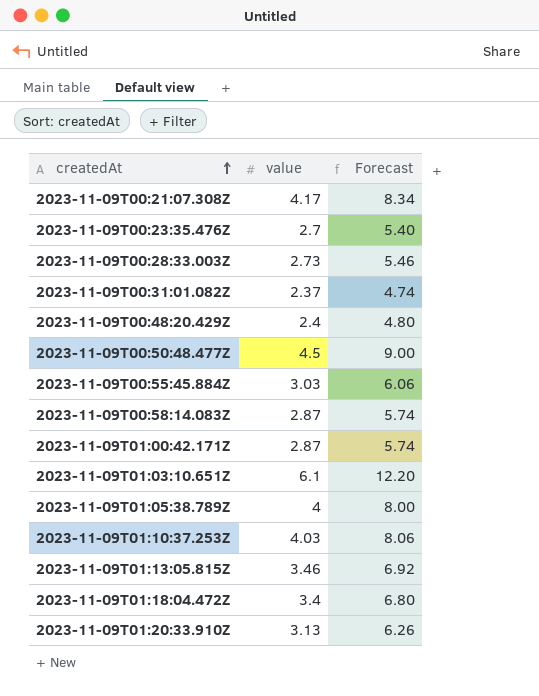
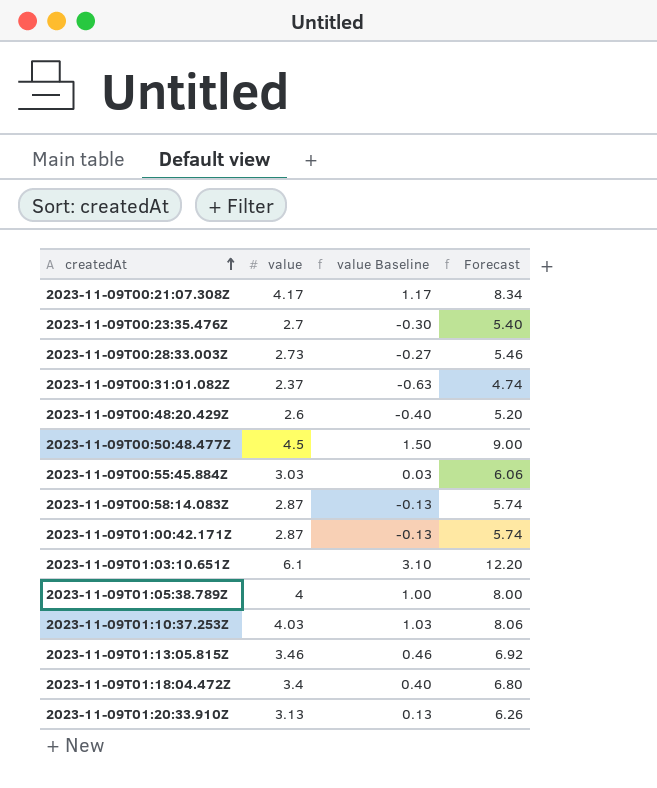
column value Baseline | formula: none -> [value] - 3
2023-11-09T00:48:20.429Z | value: 2.4 -> 2.6
2023-11-09T00:48:20.429Z | Forecast: 4.80 -> 5.20

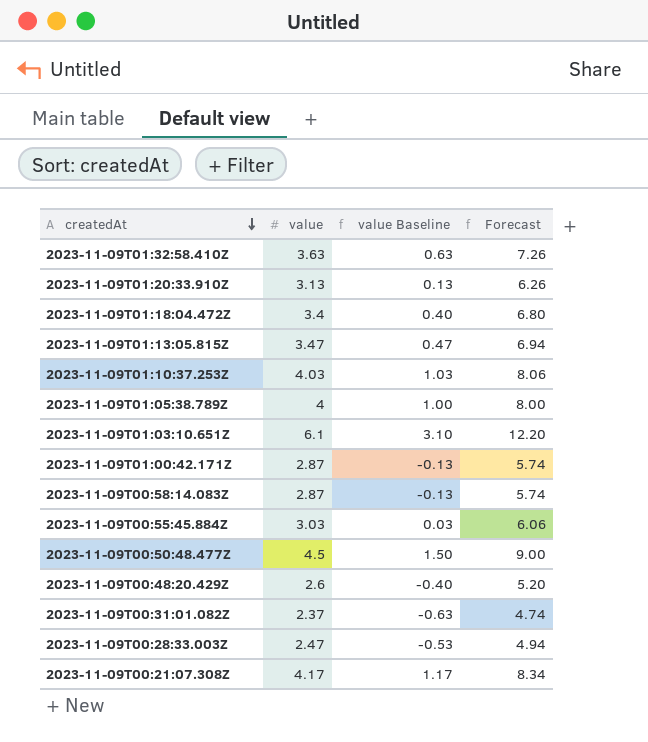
row order: createdAt ascending -> createdAt descending
row 2023-11-09T00:23:35.476Z: 2.7 | -0.30 | 5.40 -> none
row 2023-11-09T01:32:58.410Z: none -> 3.63 | 0.63 | 7.26
2023-11-09T01:13:05.815Z | value: 3.46 -> 3.47
2023-11-09T01:13:05.815Z | value Baseline: 0.46 -> 0.47
2023-11-09T01:13:05.815Z | Forecast: 6.92 -> 6.94
2023-11-09T00:28:33.003Z | value: 2.73 -> 2.47
2023-11-09T00:28:33.003Z | value Baseline: -0.27 -> -0.53
2023-11-09T00:28:33.003Z | Forecast: 5.46 -> 4.94

